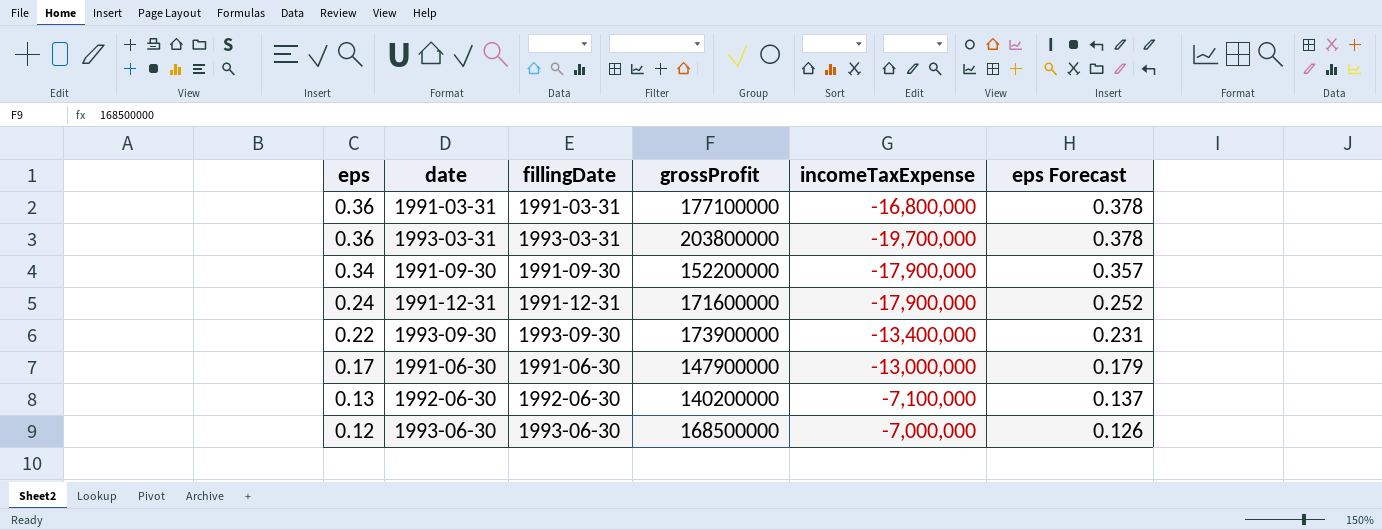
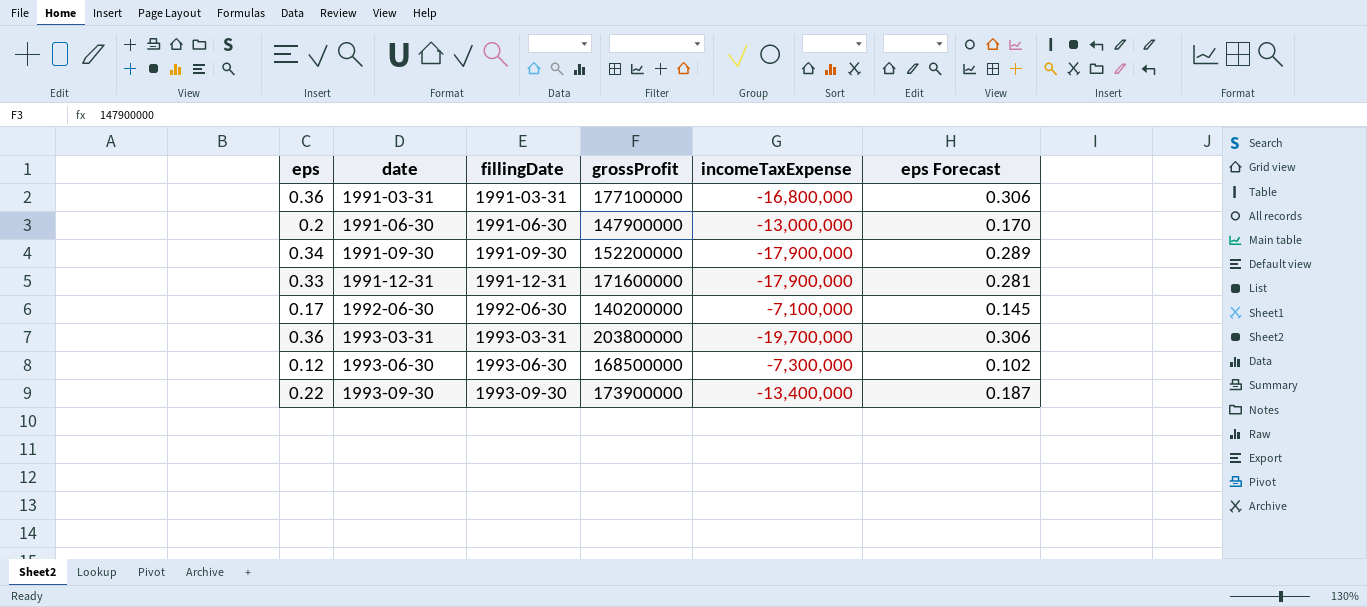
row order: eps descending -> date ascending
column eps Forecast | formula: [eps] * 1.05 -> [eps] * 0.85
1991-06-30 | eps: 0.17 -> 0.2
1991-12-31 | eps: 0.24 -> 0.33
1992-06-30 | eps: 0.13 -> 0.17
1993-06-30 | incomeTaxExpense: -7,000,000 -> -7,300,000

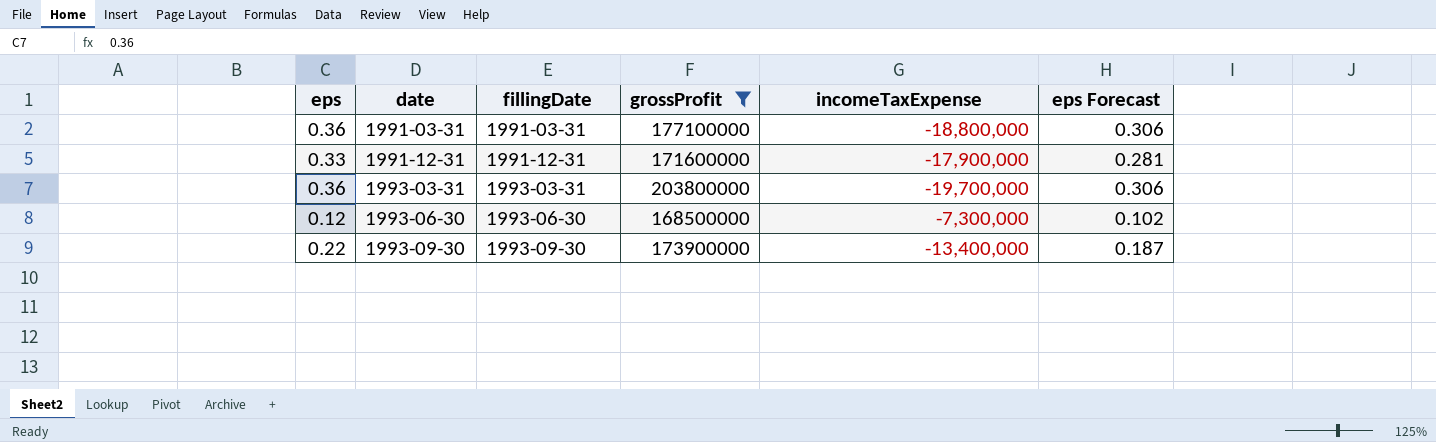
filter: none -> grossProfit >= 168500000
1991-03-31 | incomeTaxExpense: -16,800,000 -> -18,800,000

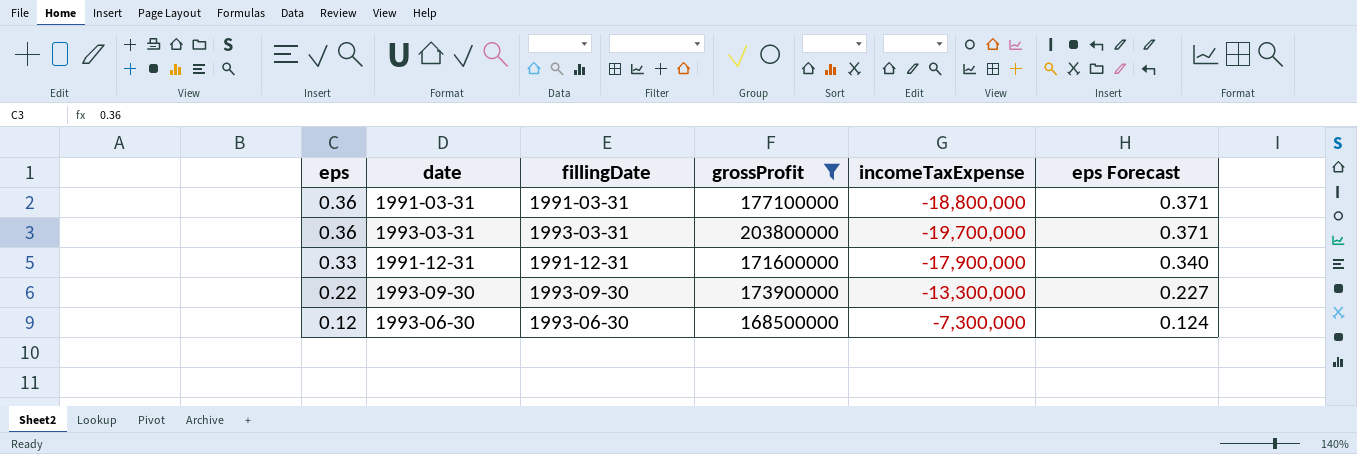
row order: date ascending -> eps descending
column eps Forecast | formula: [eps] * 0.85 -> [eps] * 1.03
1993-09-30 | incomeTaxExpense: -13,400,000 -> -13,300,000

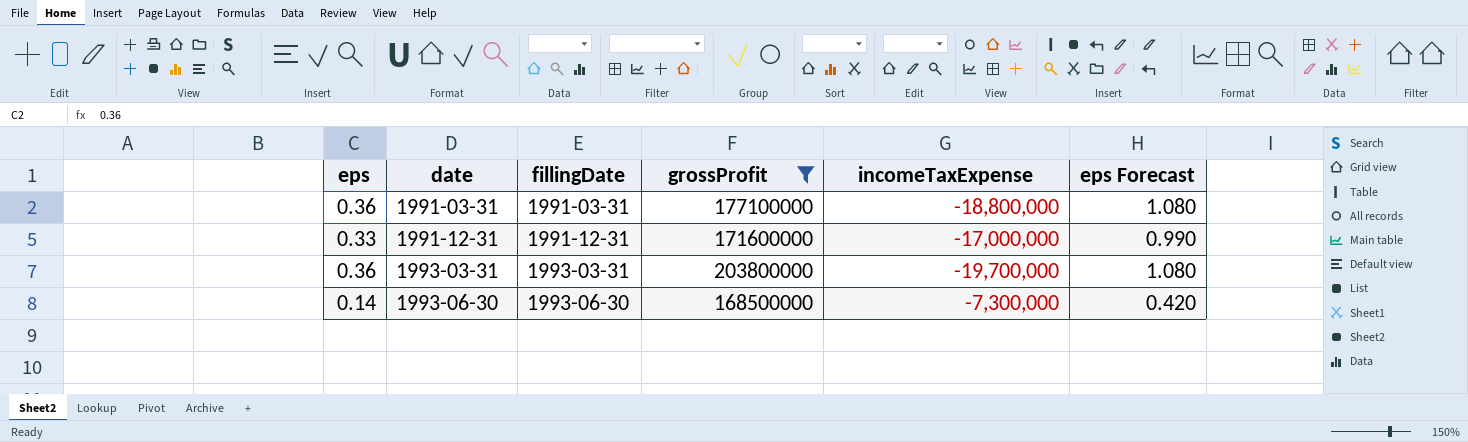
row order: eps descending -> date ascending
column eps Forecast | formula: [eps] * 1.03 -> [eps] * 3
row 1993-09-30: 0.22 | 1993-09-30 | 173900000 | -13,300,000 | 0.227 -> none
1991-12-31 | incomeTaxExpense: -17,900,000 -> -17,000,000
1993-06-30 | eps: 0.12 -> 0.14

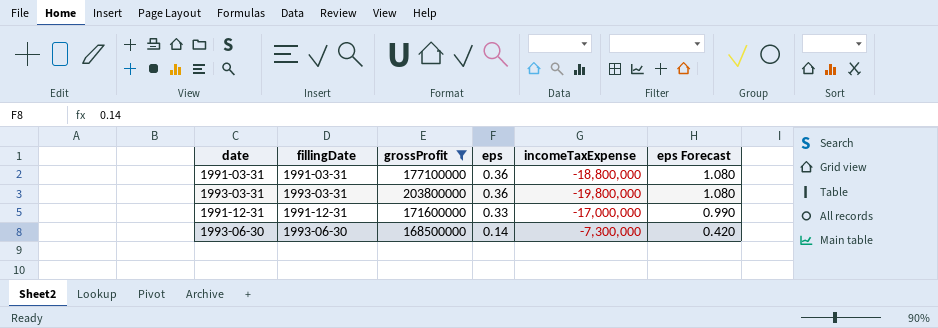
row order: date ascending -> eps descending
column eps | position: 1 -> 4
1993-03-31 | incomeTaxExpense: -19,700,000 -> -19,800,000

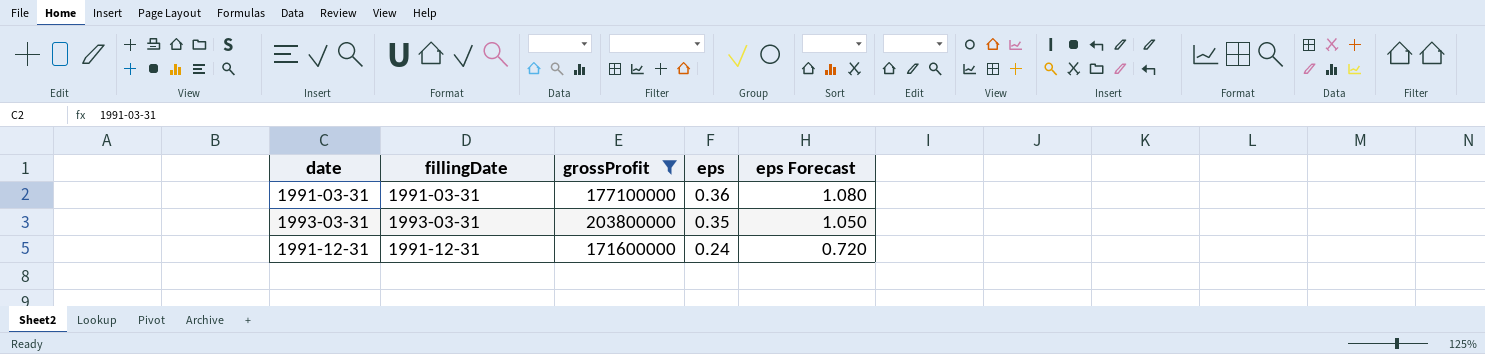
column incomeTaxExpense | position: 5 -> none
row 1993-06-30: 1993-06-30 | 168500000 | 0.14 | -7,300,000 | 0.420 -> none
1993-03-31 | eps: 0.36 -> 0.35
1993-03-31 | eps Forecast: 1.080 -> 1.050
1991-12-31 | eps: 0.33 -> 0.24
1991-12-31 | eps Forecast: 0.990 -> 0.720

